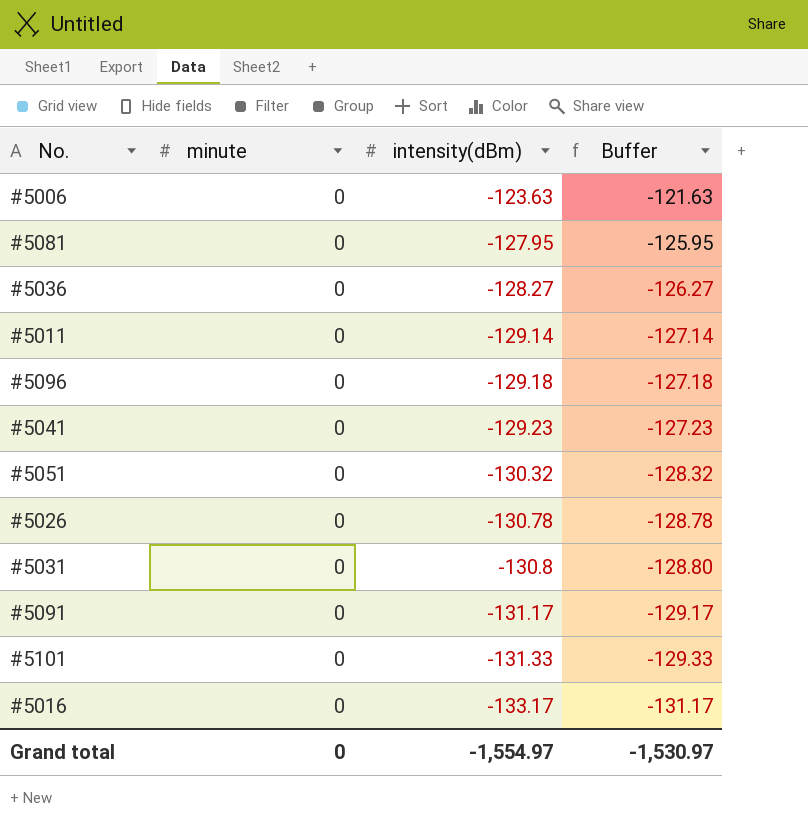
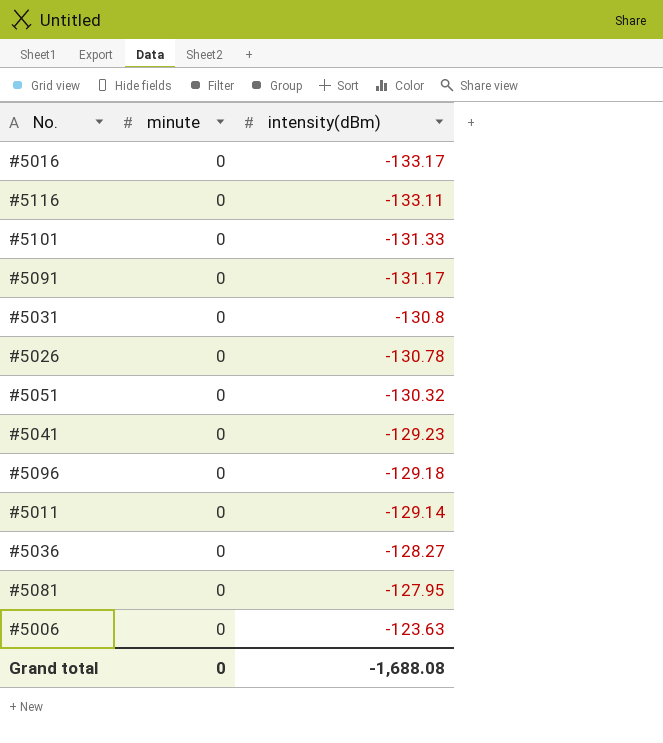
row order: intensity(dBm) descending -> intensity(dBm) ascending
column Buffer | formula: [intensity(dBm)] + 2 -> none
row #5116: none -> 0 | -133.11
Grand total | intensity(dBm): -1,554.97 -> -1,688.08

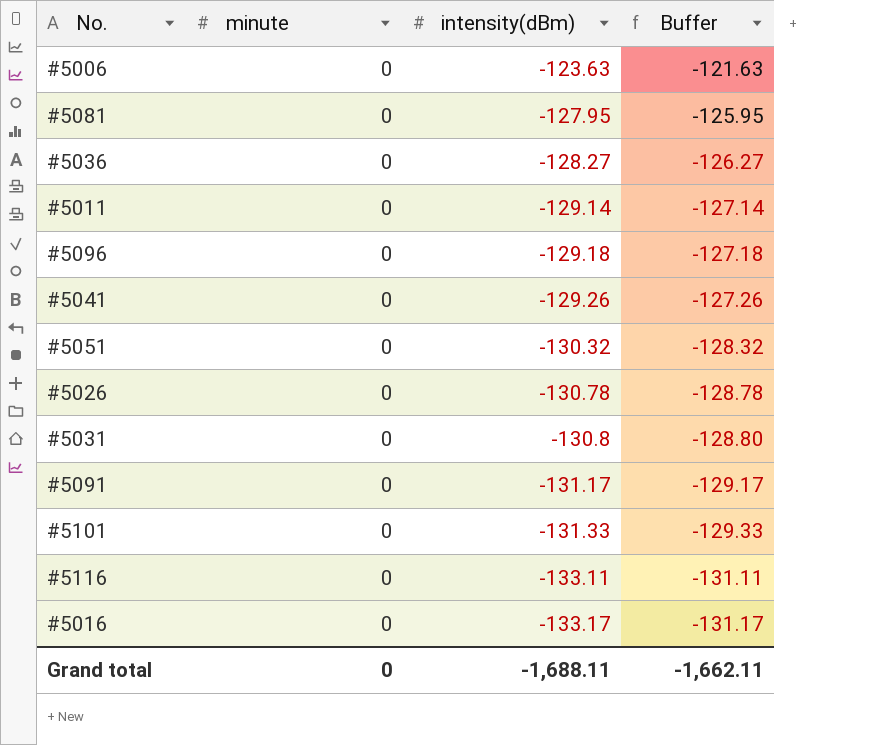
row order: intensity(dBm) ascending -> intensity(dBm) descending
column Buffer | formula: none -> [intensity(dBm)] + 2
#5041 | intensity(dBm): -129.23 -> -129.26
Grand total | intensity(dBm): -1,688.08 -> -1,688.11

